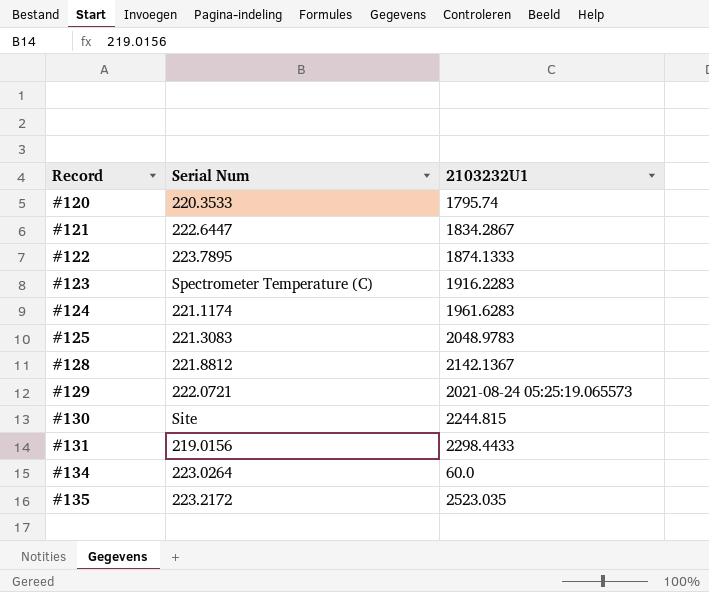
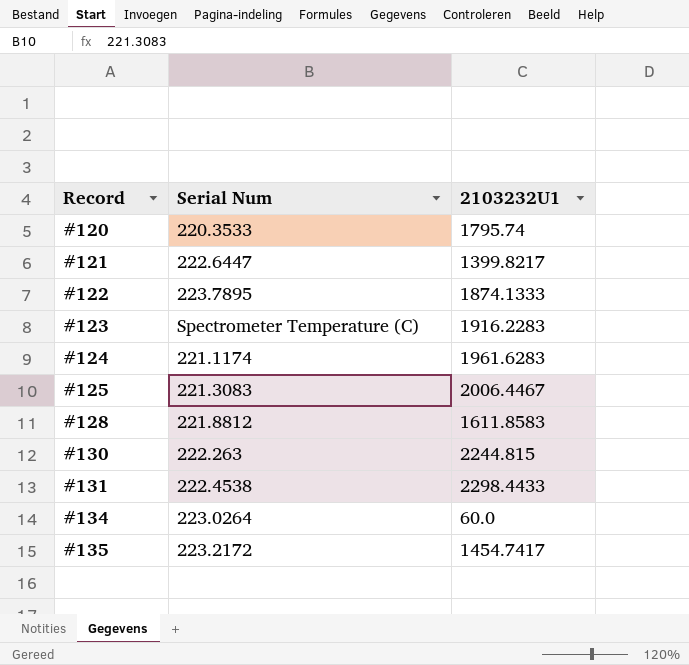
row #129: 222.0721 | 2021-08-24 05:25:19.065573 -> none
#121 | 2103232U1: 1834.2867 -> 1399.8217
#125 | 2103232U1: 2048.9783 -> 2006.4467
#128 | 2103232U1: 2142.1367 -> 1611.8583
#130 | Serial Num: Site -> 222.263
#131 | Serial Num: 219.0156 -> 222.4538
#135 | 2103232U1: 2523.035 -> 1454.7417

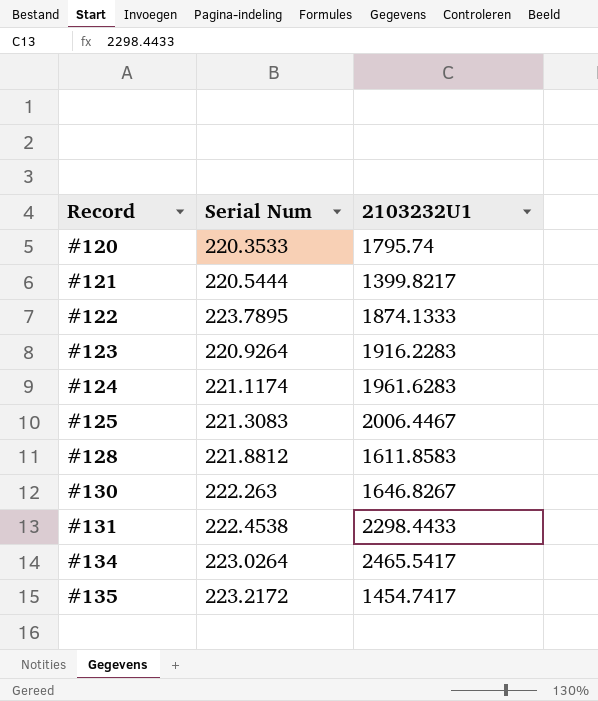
#121 | Serial Num: 222.6447 -> 220.5444
#123 | Serial Num: Spectrometer Temperature (C) -> 220.9264
#130 | 2103232U1: 2244.815 -> 1646.8267
#134 | 2103232U1: 60.0 -> 2465.5417

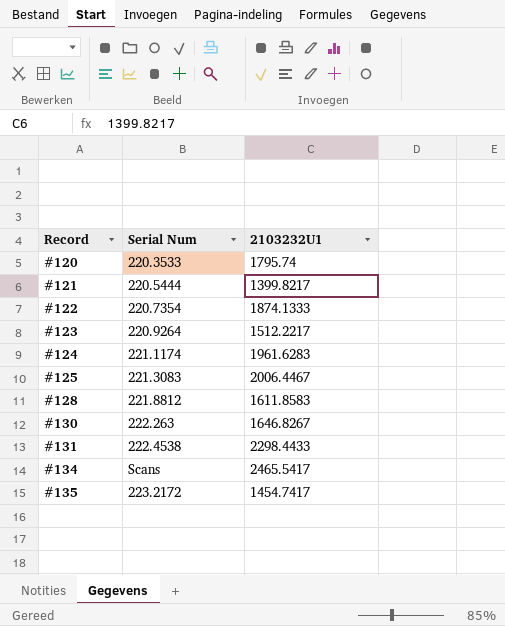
#122 | Serial Num: 223.7895 -> 220.7354
#123 | 2103232U1: 1916.2283 -> 1512.2217
#134 | Serial Num: 223.0264 -> Scans

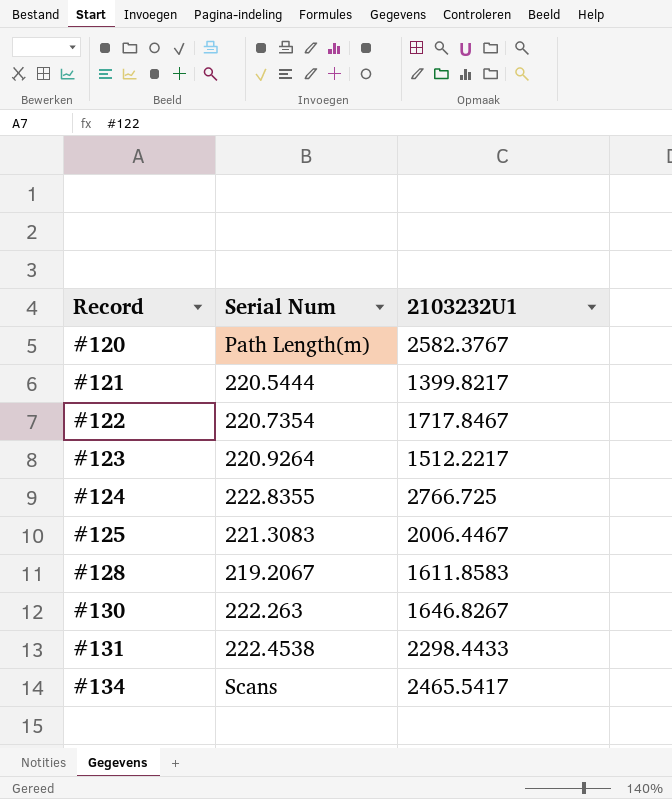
row #135: 223.2172 | 1454.7417 -> none
#120 | Serial Num: 220.3533 -> Path Length(m)
#120 | 2103232U1: 1795.74 -> 2582.3767
#122 | 2103232U1: 1874.1333 -> 1717.8467
#124 | Serial Num: 221.1174 -> 222.8355
#124 | 2103232U1: 1961.6283 -> 2766.725
#128 | Serial Num: 221.8812 -> 219.2067

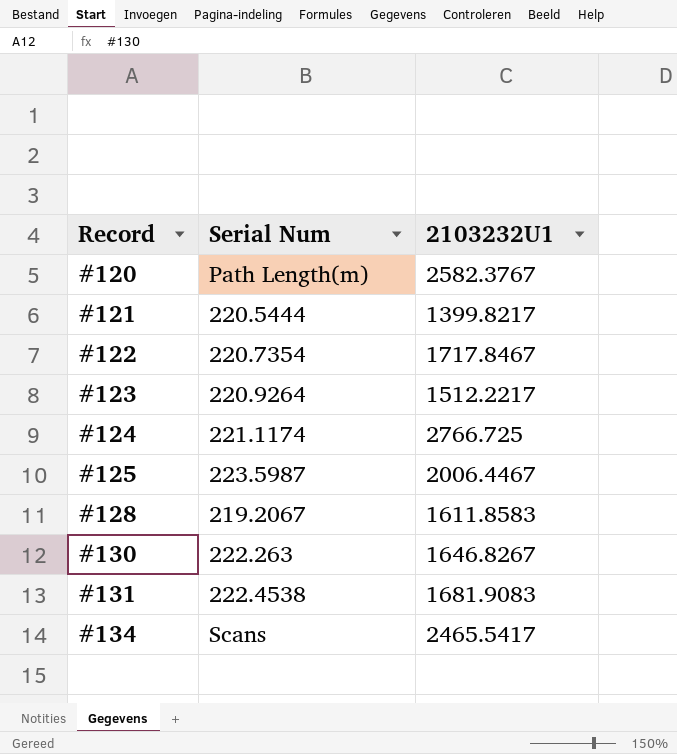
#124 | Serial Num: 222.8355 -> 221.1174
#125 | Serial Num: 221.3083 -> 223.5987
#131 | 2103232U1: 2298.4433 -> 1681.9083

